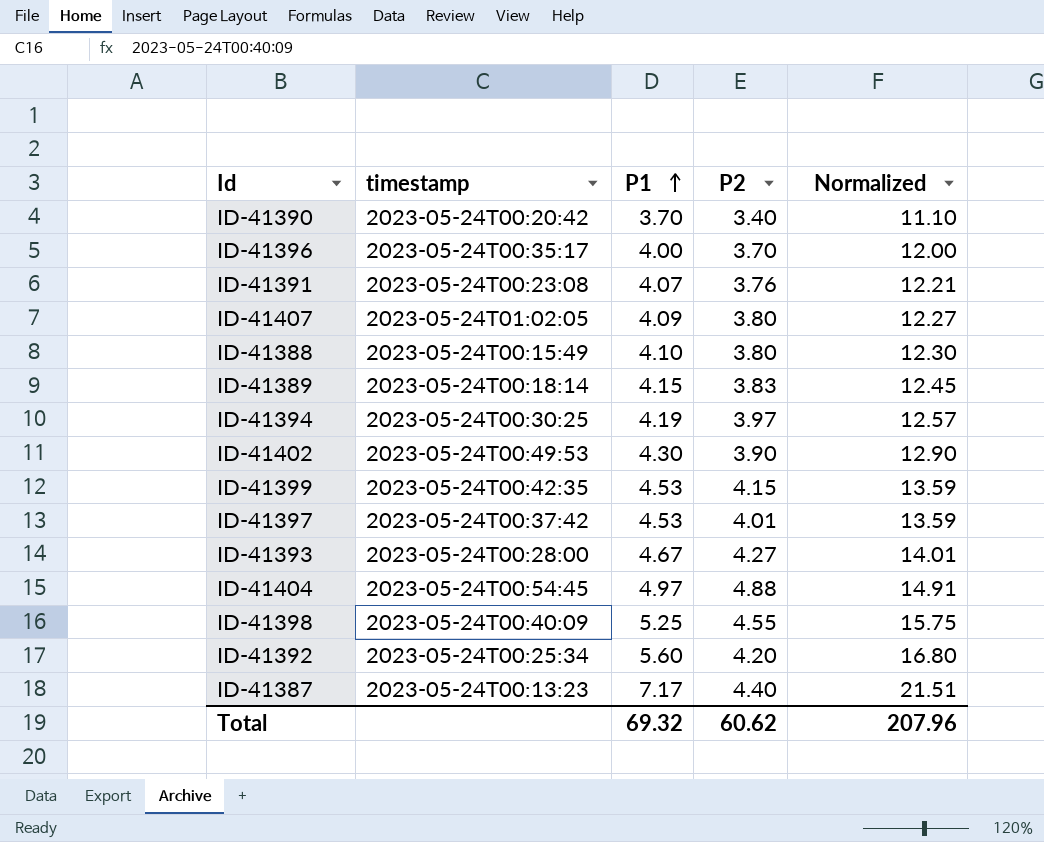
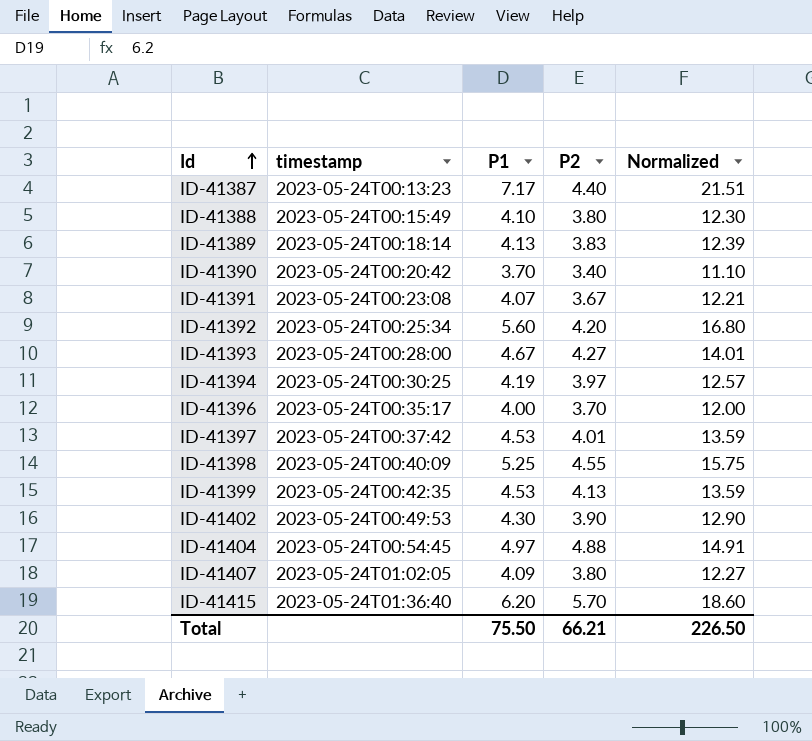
row order: P1 ascending -> Id ascending
ID-41389 | P1: 4.15 -> 4.13
ID-41389 | Normalized: 12.45 -> 12.39
ID-41391 | P2: 3.76 -> 3.67
ID-41399 | P2: 4.15 -> 4.13
row ID-41415: none -> 2023-05-24T01:36:40 | 6.20 | 5.70 | 18.60
Total | P1: 69.32 -> 75.50
Total | P2: 60.62 -> 66.21
Total | Normalized: 207.96 -> 226.50

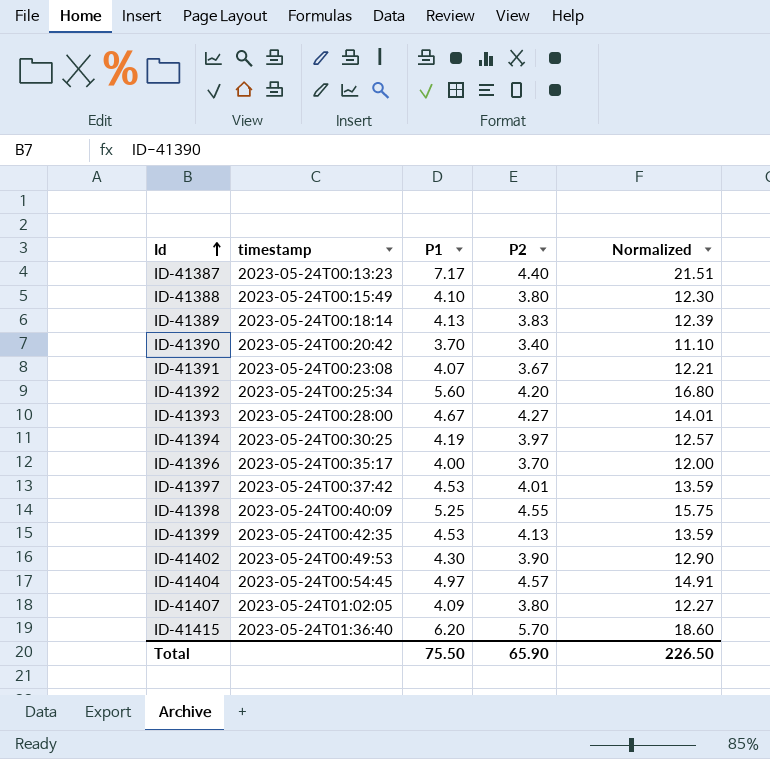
ID-41404 | P2: 4.88 -> 4.57
Total | P2: 66.21 -> 65.90

